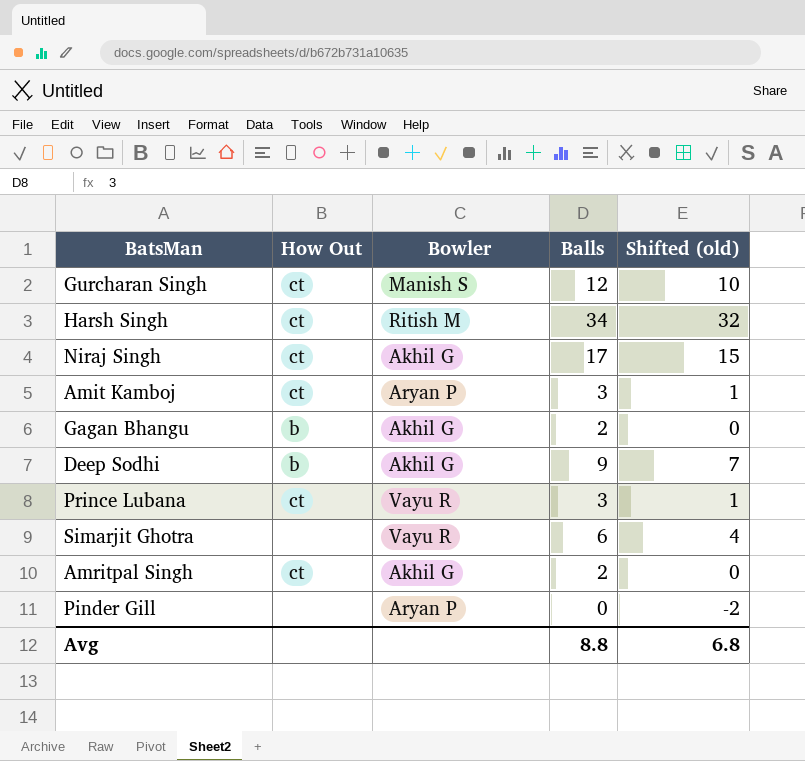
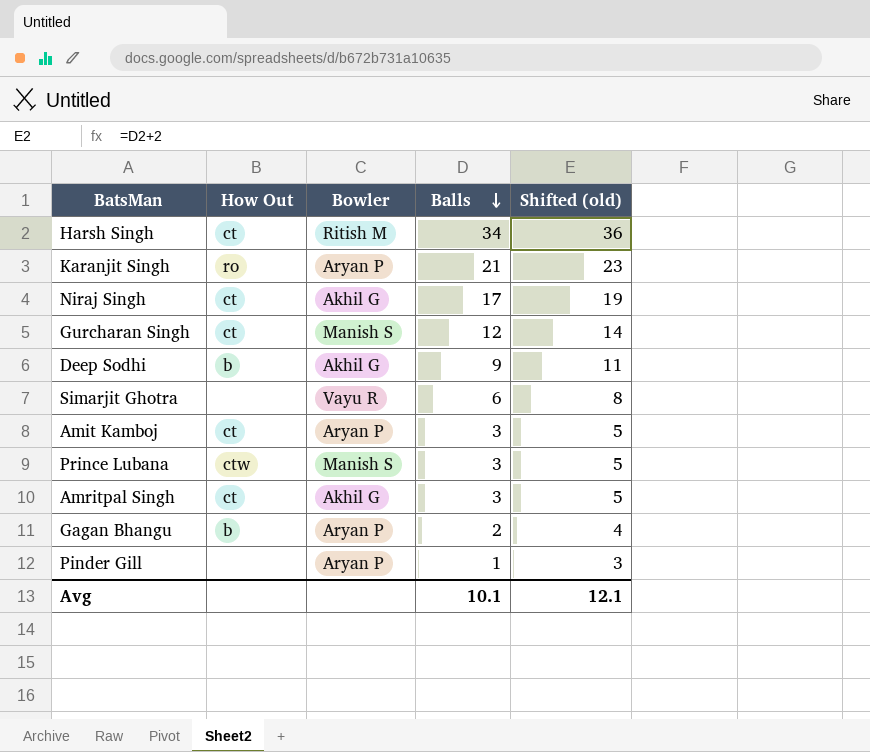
row order: none -> Balls descending
column Shifted (old) | formula: [Balls] - 2 -> [Balls] + 2
row Karanjit Singh: none -> ro | Aryan P | 21 | 23
Prince Lubana | How Out: ct -> ctw
Prince Lubana | Bowler: Vayu R -> Manish S
Amritpal Singh | Balls: 2 -> 3
Gagan Bhangu | Bowler: Akhil G -> Aryan P
Pinder Gill | Balls: 0 -> 1
Avg | Balls: 8.8 -> 10.1
Avg | Shifted (old): 6.8 -> 12.1

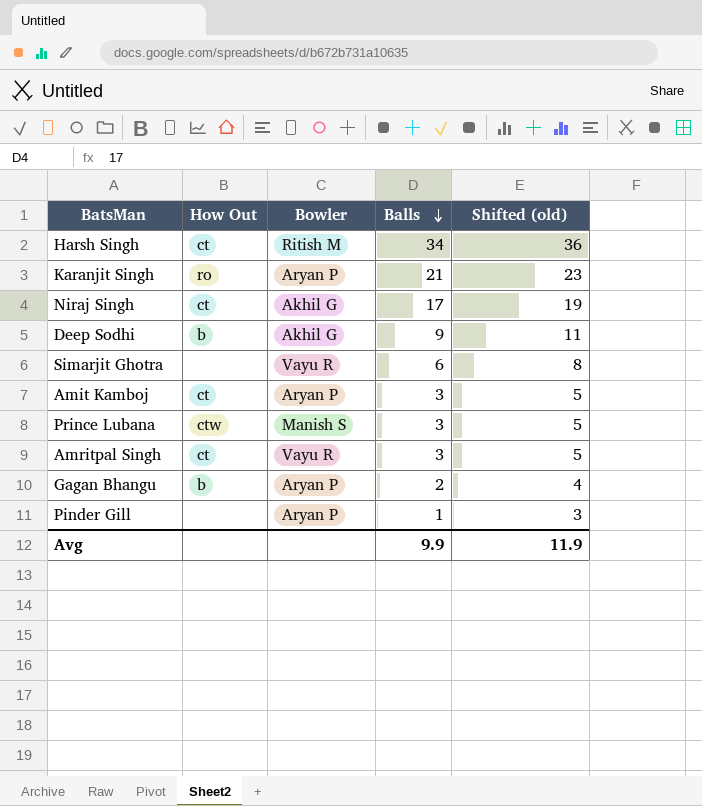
row Gurcharan Singh: ct | Manish S | 12 | 14 -> none
Amritpal Singh | Bowler: Akhil G -> Vayu R
Avg | Balls: 10.1 -> 9.9
Avg | Shifted (old): 12.1 -> 11.9

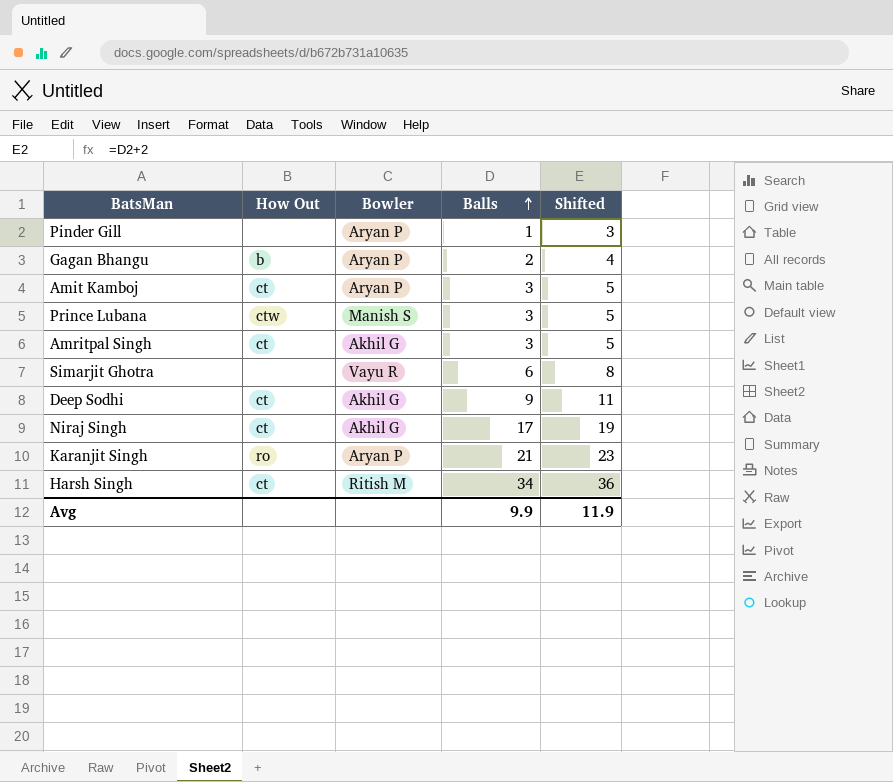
row order: Balls descending -> Balls ascending
column name: Shifted (old) -> Shifted
Amritpal Singh | Bowler: Vayu R -> Akhil G
Deep Sodhi | How Out: b -> ct

